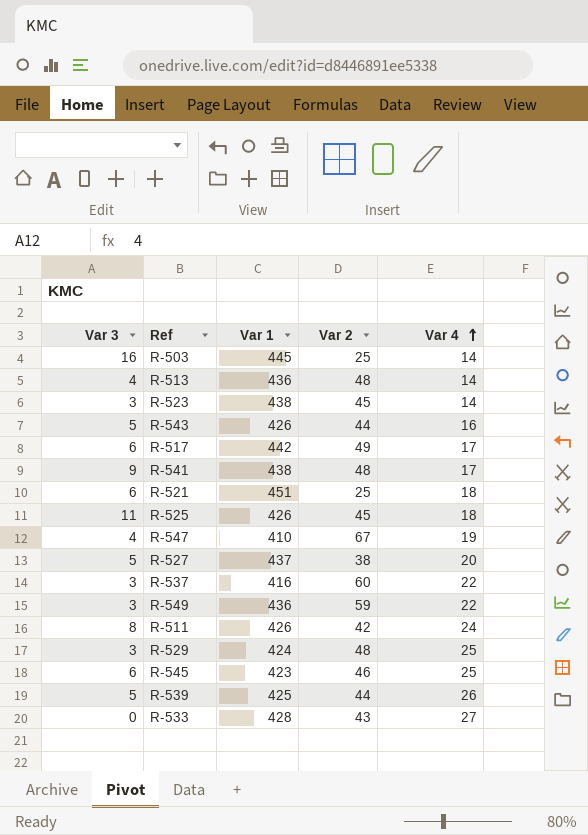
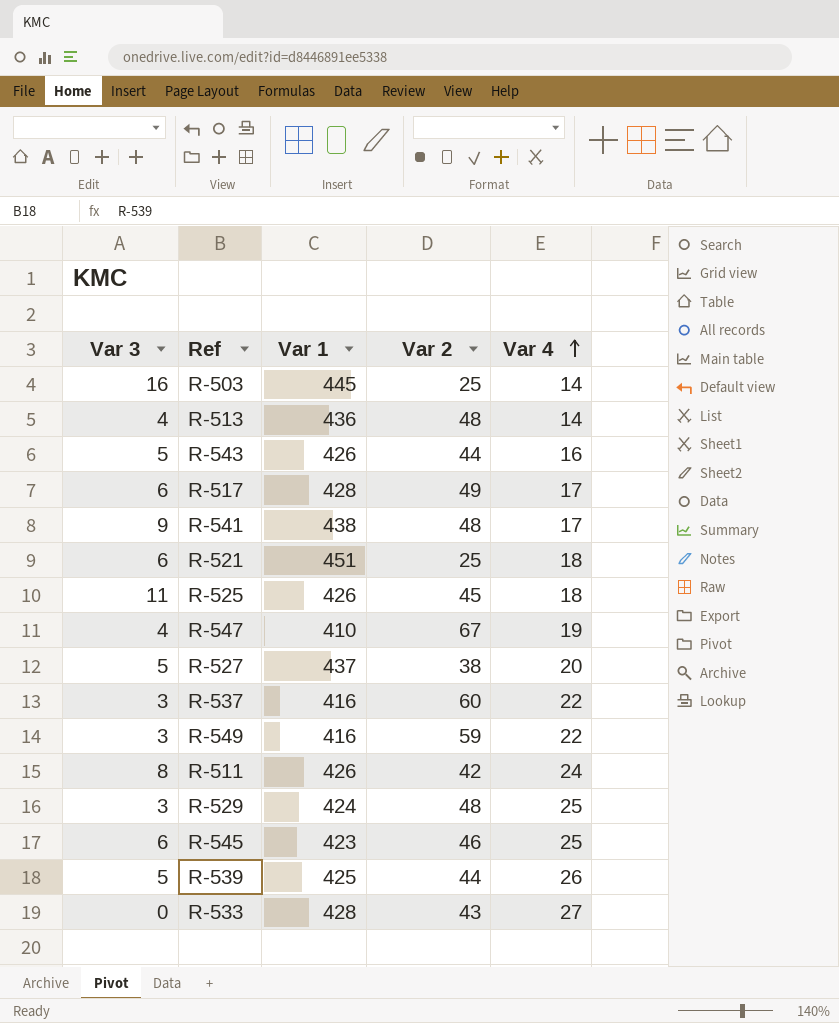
row R-523: 3 | 438 | 45 | 14 -> none
R-517 | Var 1: 442 -> 428
R-549 | Var 1: 436 -> 416

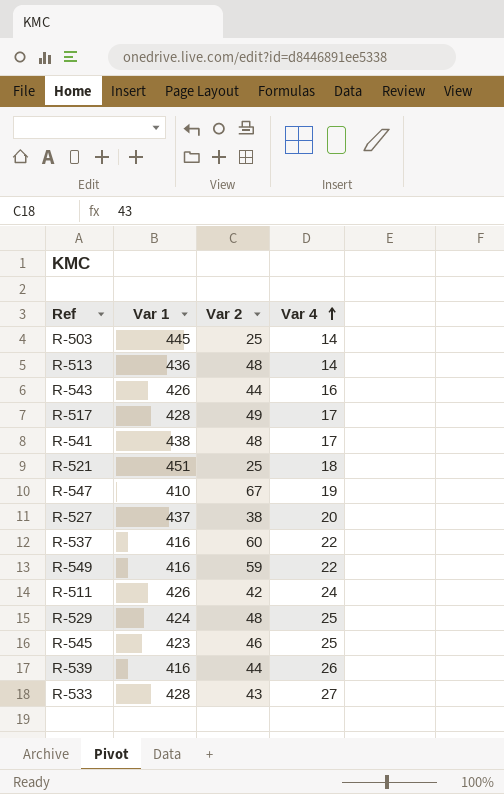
column Var 3 | position: 1 -> none
row R-525: 11 | 426 | 45 | 18 -> none
R-539 | Var 1: 425 -> 416

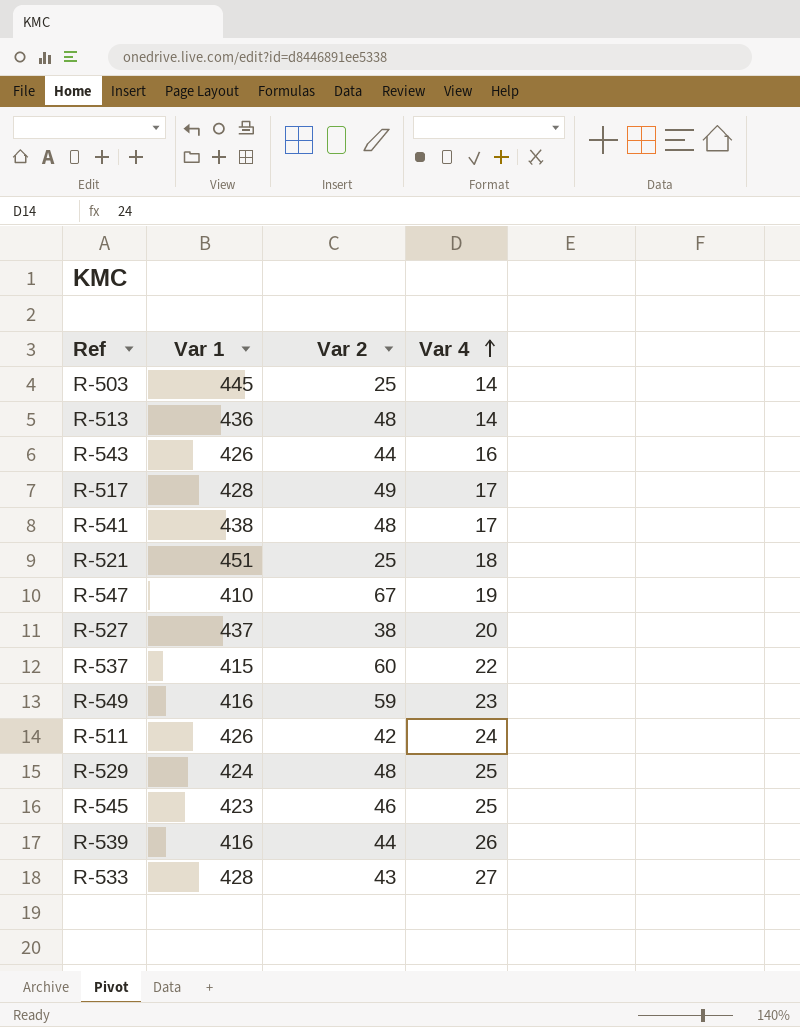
R-537 | Var 1: 416 -> 415
R-549 | Var 4: 22 -> 23

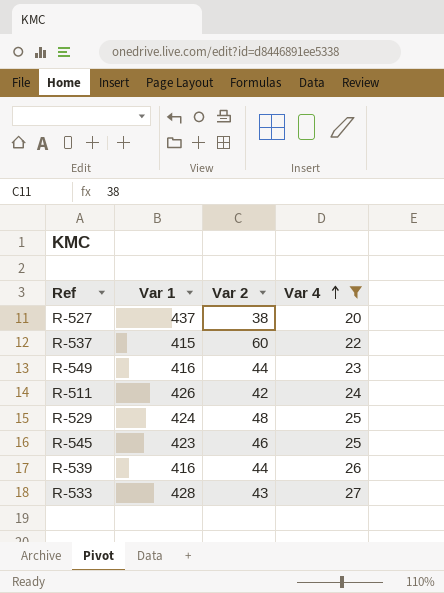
filter: none -> Var 4 >= 20
R-549 | Var 2: 59 -> 44

